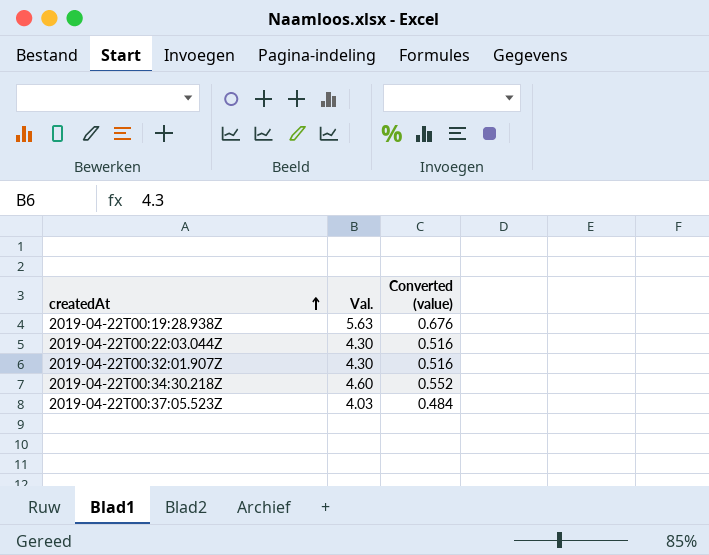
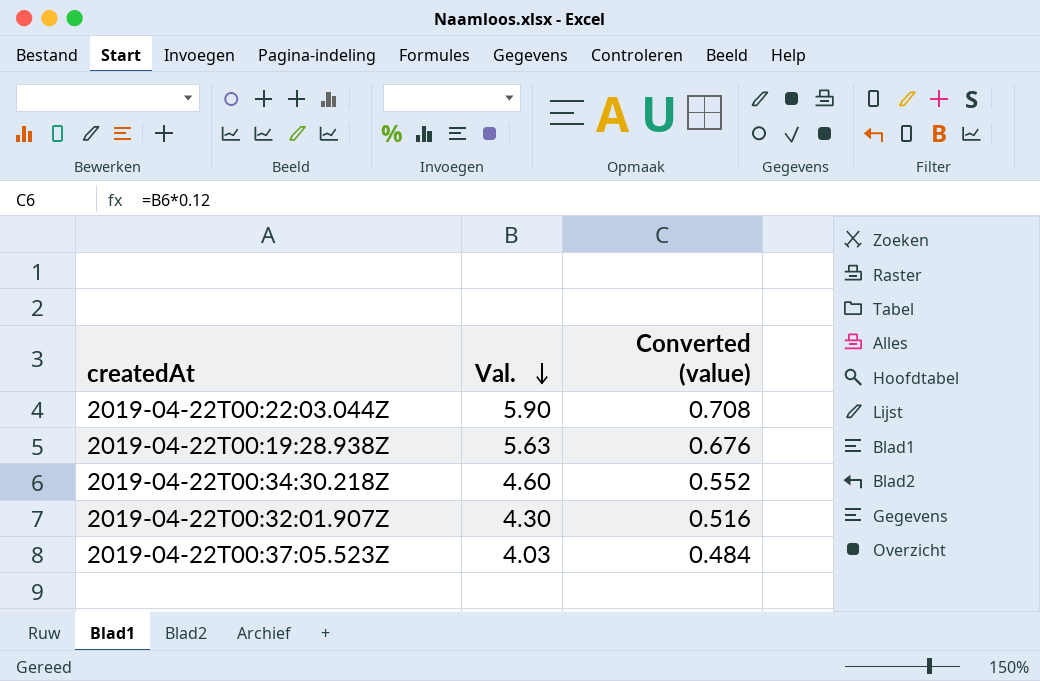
row order: createdAt ascending -> Val. descending
2019-04-22T00:22:03.044Z | Val.: 4.30 -> 5.90
2019-04-22T00:22:03.044Z | Converted (value): 0.516 -> 0.708

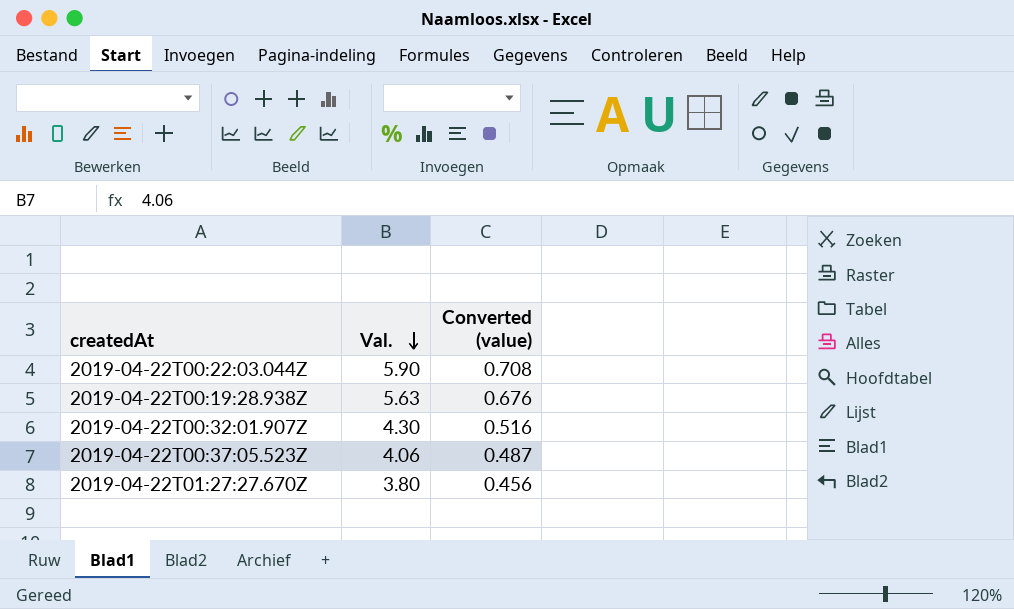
row 2019-04-22T00:34:30.218Z: 4.60 | 0.552 -> none
2019-04-22T00:37:05.523Z | Val.: 4.03 -> 4.06
2019-04-22T00:37:05.523Z | Converted (value): 0.484 -> 0.487
row 2019-04-22T01:27:27.670Z: none -> 3.80 | 0.456

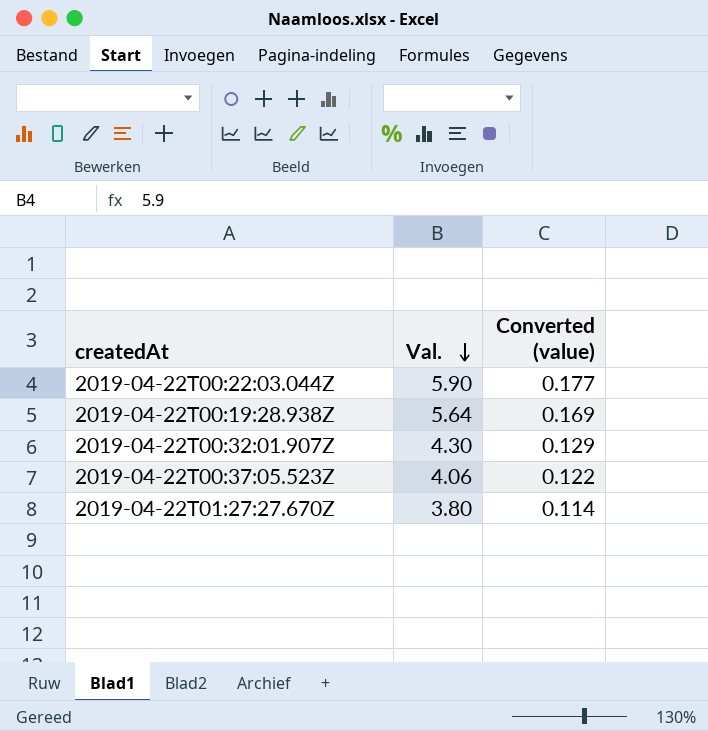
column Converted (value) | formula: [Val.] * 0.12 -> [Val.] * 0.03
2019-04-22T00:19:28.938Z | Val.: 5.63 -> 5.64

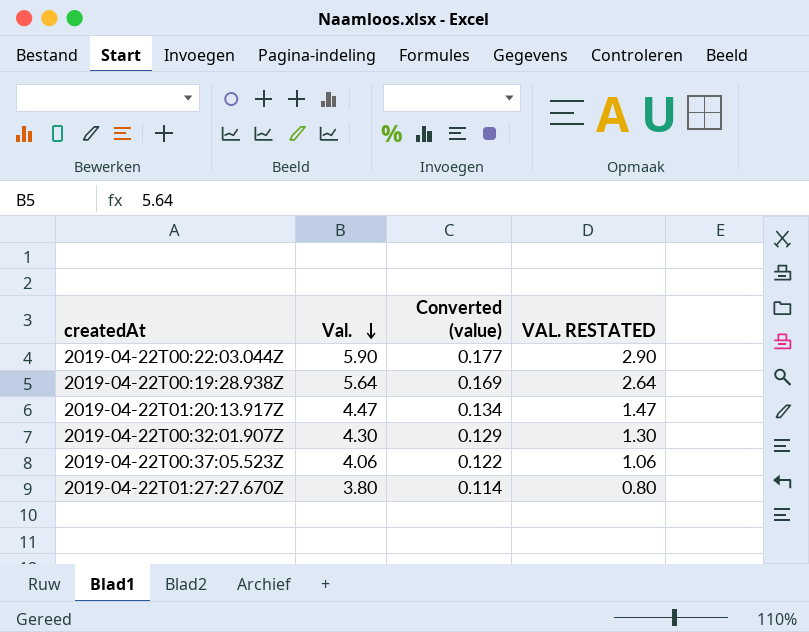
column VAL. RESTATED | formula: none -> [Val.] - 3
row 2019-04-22T01:20:13.917Z: none -> 4.47 | 0.134 | 1.47

